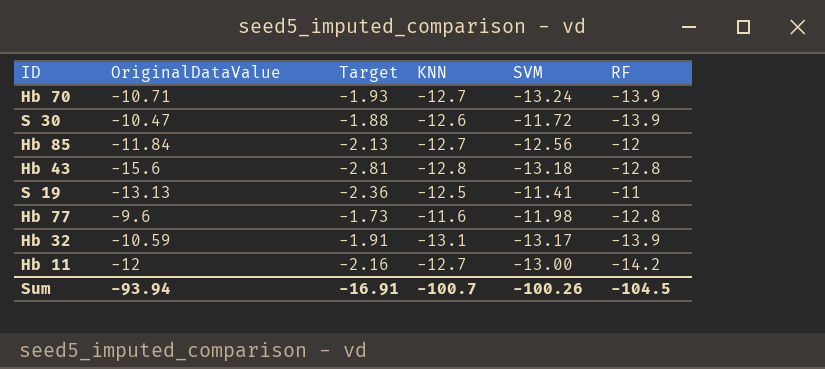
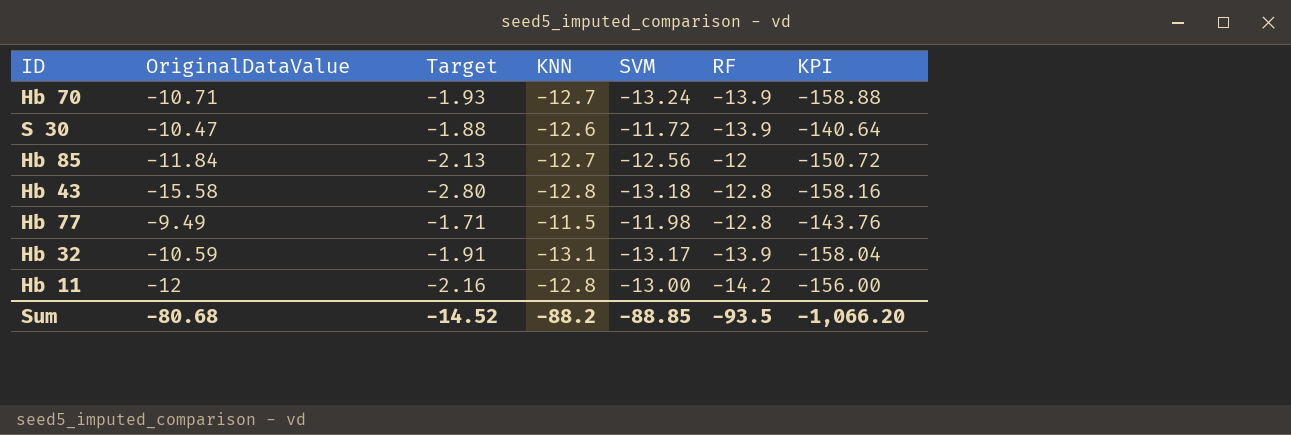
column KPI | formula: none -> [SVM] * 12
row S 19: -13.13 | -2.36 | -12.5 | -11.41 | -11 -> none
Hb 43 | OriginalDataValue: -15.6 -> -15.58
Hb 43 | Target: -2.81 -> -2.80
Hb 77 | OriginalDataValue: -9.6 -> -9.49
Hb 77 | Target: -1.73 -> -1.71
Hb 77 | KNN: -11.6 -> -11.5
Hb 11 | KNN: -12.7 -> -12.8
Sum | OriginalDataValue: -93.94 -> -80.68
Sum | Target: -16.91 -> -14.52
Sum | KNN: -100.7 -> -88.2
Sum | SVM: -100.26 -> -88.85
Sum | RF: -104.5 -> -93.5

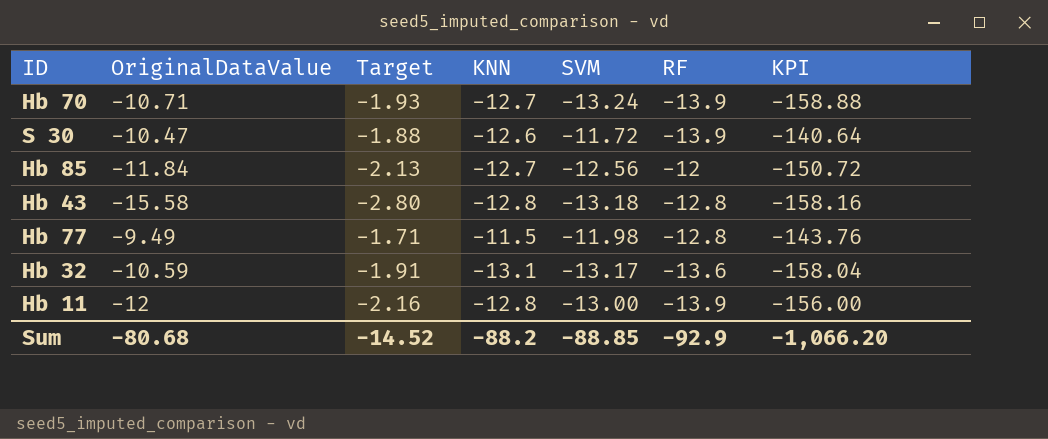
Hb 32 | RF: -13.9 -> -13.6
Hb 11 | RF: -14.2 -> -13.9
Sum | RF: -93.5 -> -92.9

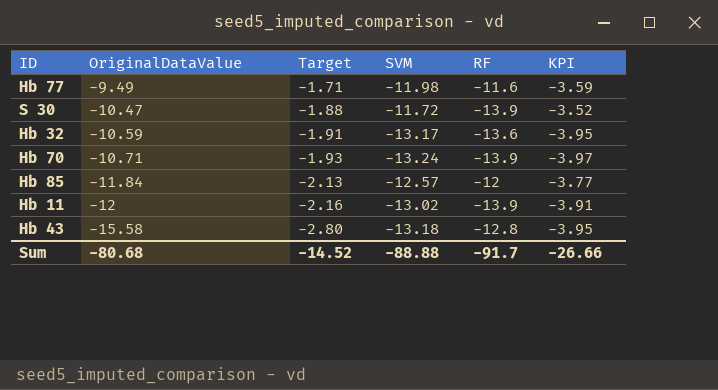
row order: none -> OriginalDataValue descending
column KNN | position: 4 -> none
column KPI | formula: [SVM] * 12 -> [SVM] * 0.3
Hb 77 | RF: -12.8 -> -11.6
Hb 85 | SVM: -12.56 -> -12.57
Hb 11 | SVM: -13.00 -> -13.02
Sum | SVM: -88.85 -> -88.88
Sum | RF: -92.9 -> -91.7
Sum | KPI: -1,066.20 -> -26.66

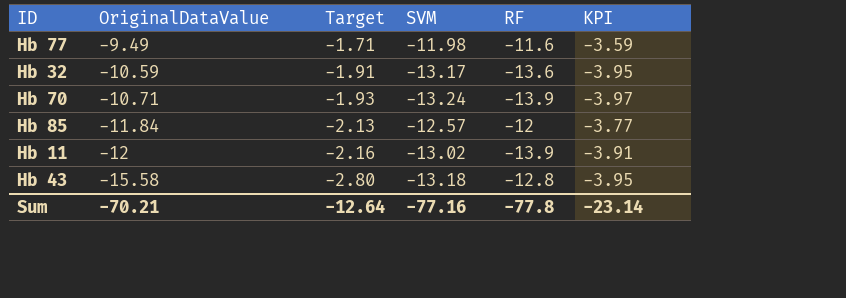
row S 30: -10.47 | -1.88 | -11.72 | -13.9 | -3.52 -> none
Sum | OriginalDataValue: -80.68 -> -70.21
Sum | Target: -14.52 -> -12.64
Sum | SVM: -88.88 -> -77.16
Sum | RF: -91.7 -> -77.8
Sum | KPI: -26.66 -> -23.14

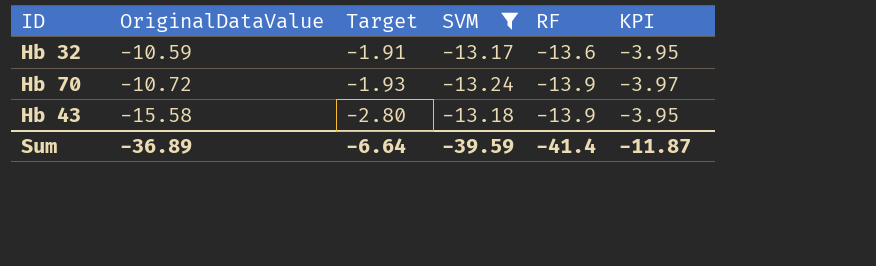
filter: none -> SVM <= -13.17
Hb 70 | OriginalDataValue: -10.71 -> -10.72
Hb 43 | RF: -12.8 -> -13.9
Sum | OriginalDataValue: -70.21 -> -36.89
Sum | Target: -12.64 -> -6.64
Sum | SVM: -77.16 -> -39.59
Sum | RF: -77.8 -> -41.4
Sum | KPI: -23.14 -> -11.87

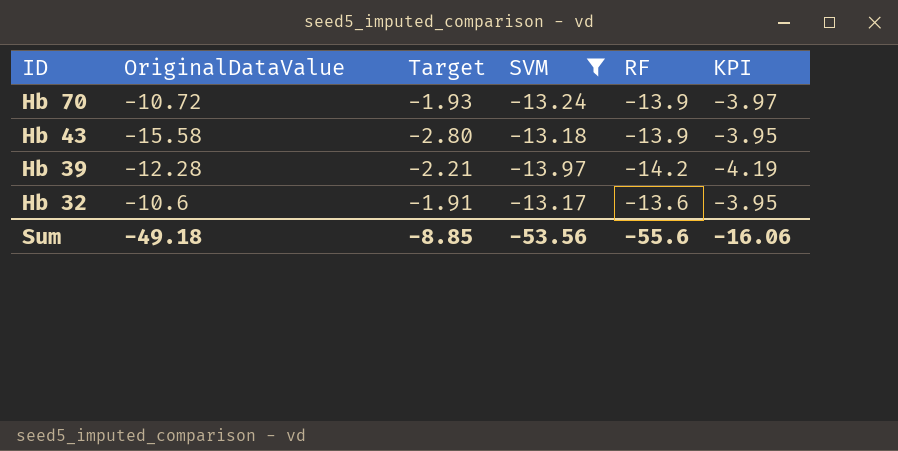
row order: OriginalDataValue descending -> ID descending
row Hb 39: none -> -12.28 | -2.21 | -13.97 | -14.2 | -4.19
Hb 32 | OriginalDataValue: -10.59 -> -10.6
Sum | OriginalDataValue: -36.89 -> -49.18
Sum | Target: -6.64 -> -8.85
Sum | SVM: -39.59 -> -53.56
Sum | RF: -41.4 -> -55.6
Sum | KPI: -11.87 -> -16.06

